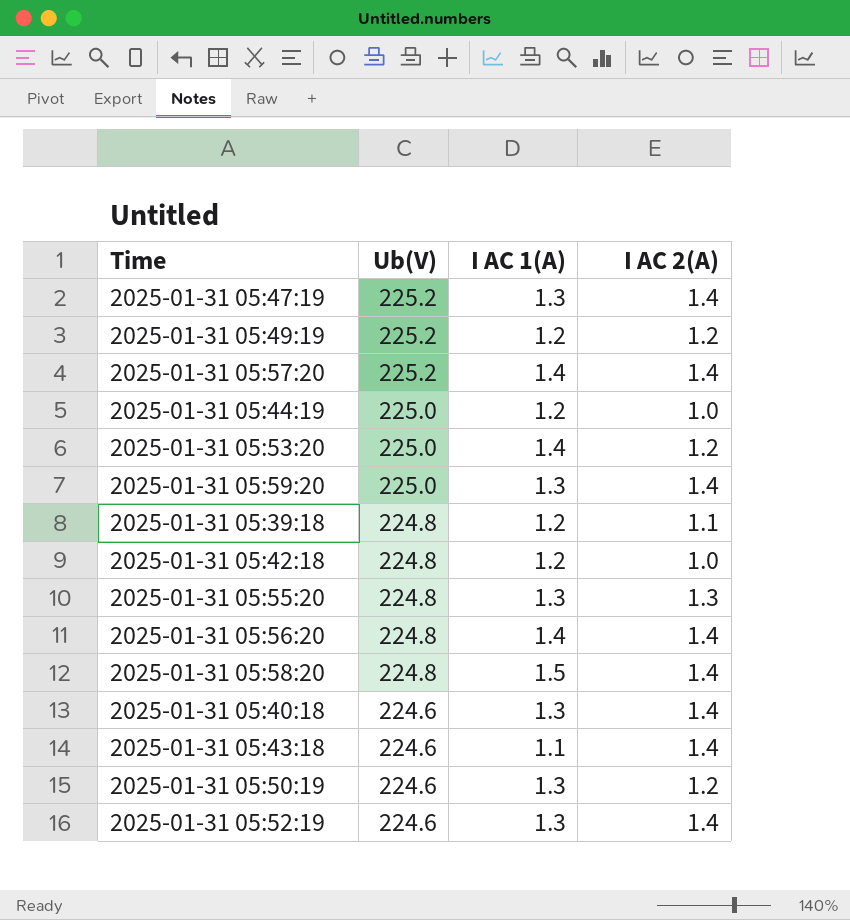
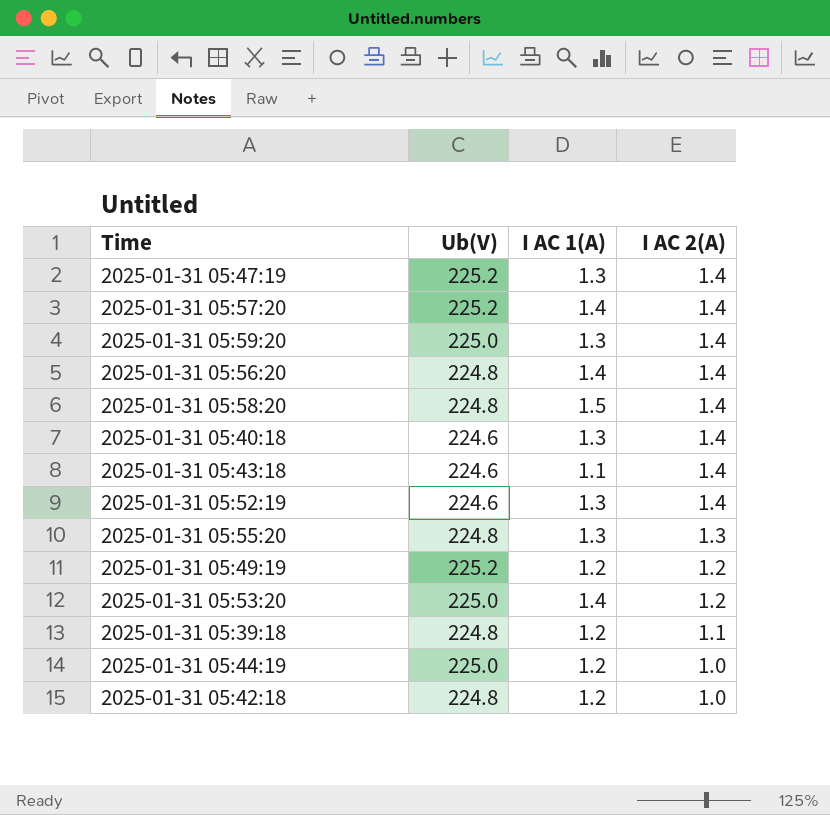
row order: Ub(V) descending -> I AC 2(A) descending
row 2025-01-31 05:50:19: 224.6 | 1.3 | 1.2 -> none

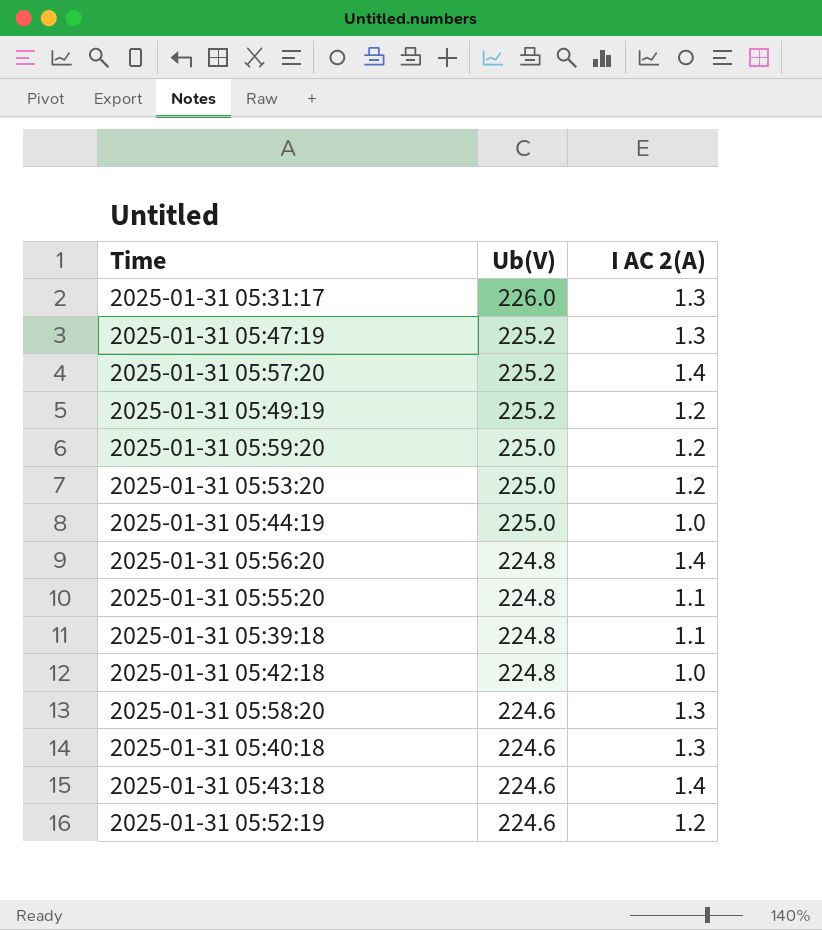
row order: I AC 2(A) descending -> Ub(V) descending
column I AC 1(A) | position: 3 -> none
row 2025-01-31 05:31:17: none -> 226.0 | 1.3
2025-01-31 05:47:19 | I AC 2(A): 1.4 -> 1.3
2025-01-31 05:59:20 | I AC 2(A): 1.4 -> 1.2
2025-01-31 05:55:20 | I AC 2(A): 1.3 -> 1.1
2025-01-31 05:58:20 | Ub(V): 224.8 -> 224.6
2025-01-31 05:58:20 | I AC 2(A): 1.4 -> 1.3
2025-01-31 05:40:18 | I AC 2(A): 1.4 -> 1.3
2025-01-31 05:52:19 | I AC 2(A): 1.4 -> 1.2

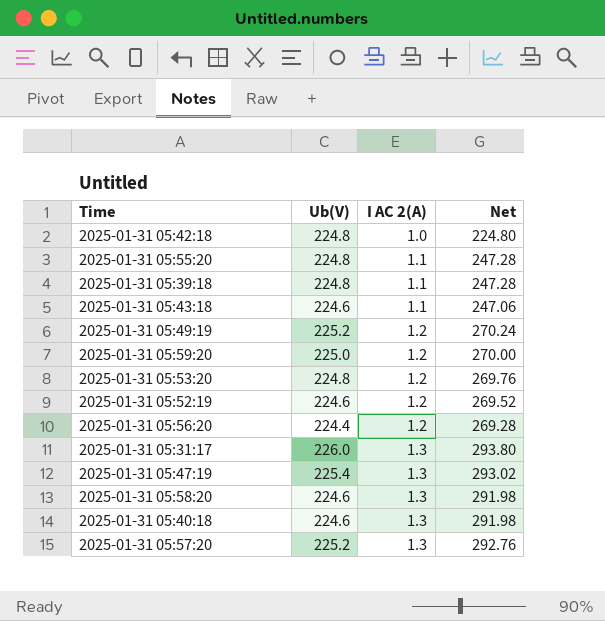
row order: Ub(V) descending -> I AC 2(A) ascending
column Net | formula: none -> [Ub(V)] * [I AC 2(A)]
row 2025-01-31 05:44:19: 225.0 | 1.0 -> none
2025-01-31 05:43:18 | I AC 2(A): 1.4 -> 1.1
2025-01-31 05:53:20 | Ub(V): 225.0 -> 224.8
2025-01-31 05:56:20 | Ub(V): 224.8 -> 224.4
2025-01-31 05:56:20 | I AC 2(A): 1.4 -> 1.2
2025-01-31 05:47:19 | Ub(V): 225.2 -> 225.4
2025-01-31 05:57:20 | I AC 2(A): 1.4 -> 1.3

